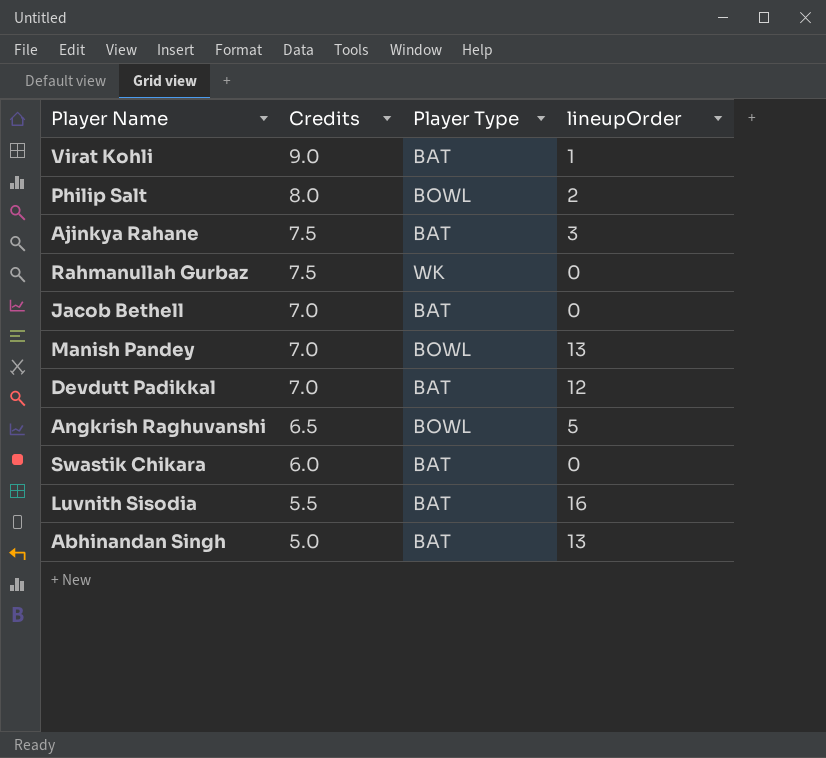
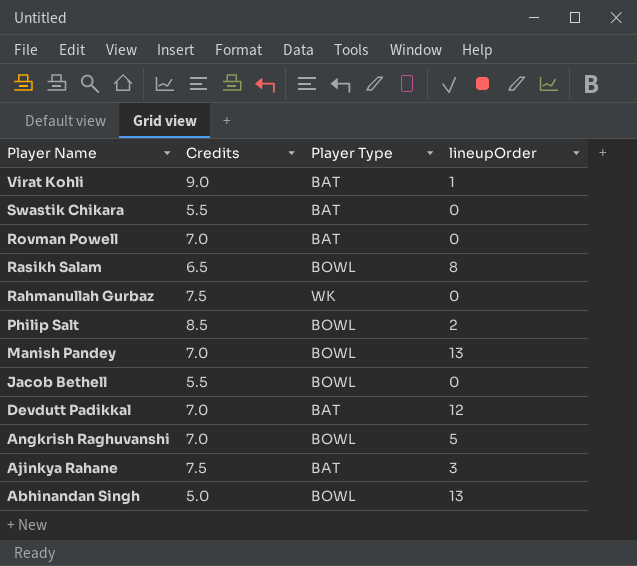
row order: Credits descending -> Player Name descending
row Luvnith Sisodia: 5.5 | BAT | 16 -> none
Swastik Chikara | Credits: 6.0 -> 5.5
row Rovman Powell: none -> 7.0 | BAT | 0
row Rasikh Salam: none -> 6.5 | BOWL | 8
Philip Salt | Credits: 8.0 -> 8.5
Jacob Bethell | Credits: 7.0 -> 5.5
Jacob Bethell | Player Type: BAT -> BOWL
Angkrish Raghuvanshi | Credits: 6.5 -> 7.0
Abhinandan Singh | Player Type: BAT -> BOWL

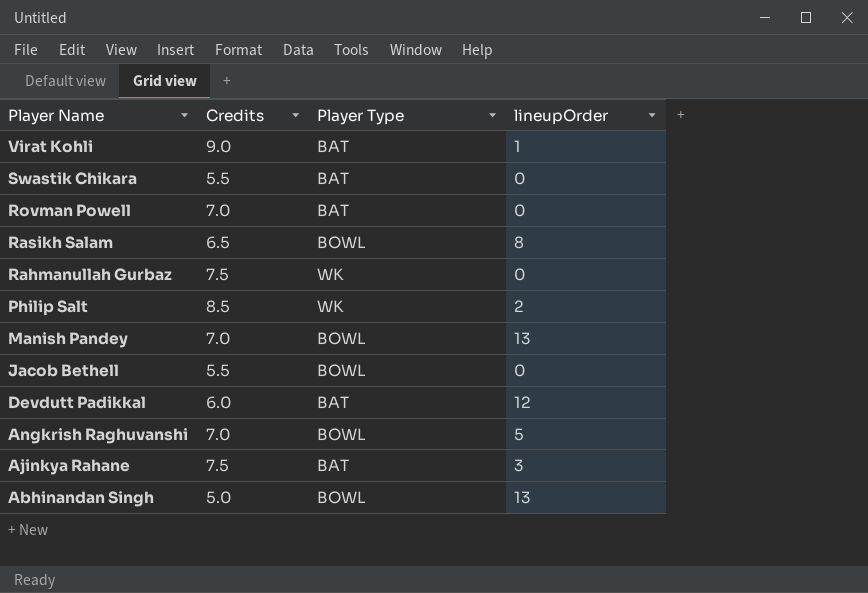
Philip Salt | Player Type: BOWL -> WK
Devdutt Padikkal | Credits: 7.0 -> 6.0

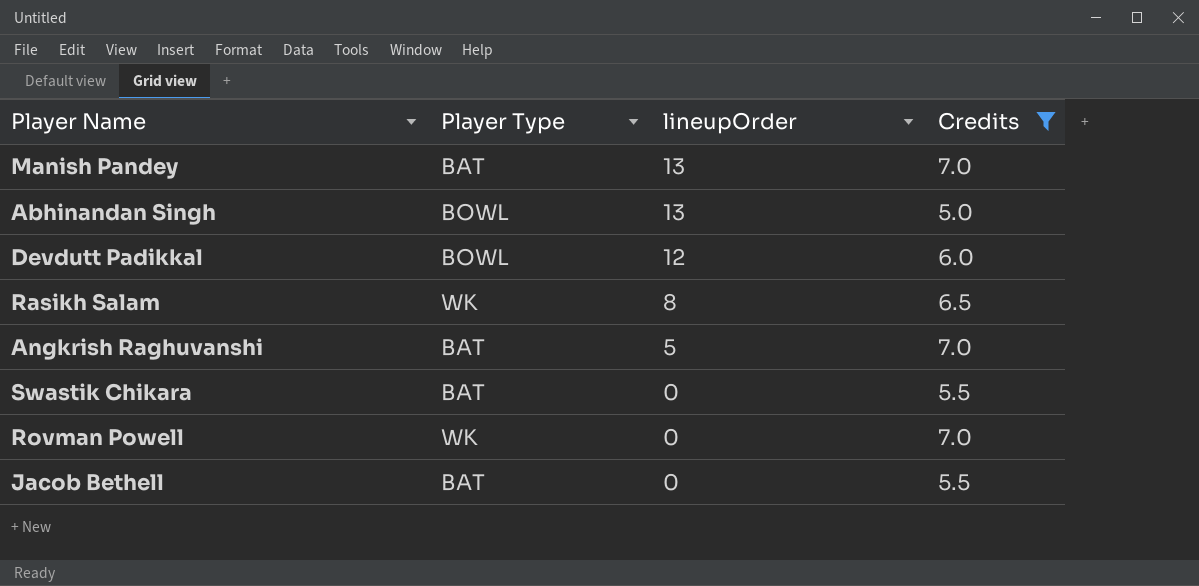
filter: none -> Credits <= 7.0
row order: Player Name descending -> lineupOrder descending
column Credits | position: 2 -> 4
Manish Pandey | Player Type: BOWL -> BAT
Devdutt Padikkal | Player Type: BAT -> BOWL
Rasikh Salam | Player Type: BOWL -> WK
Angkrish Raghuvanshi | Player Type: BOWL -> BAT
Rovman Powell | Player Type: BAT -> WK
Jacob Bethell | Player Type: BOWL -> BAT

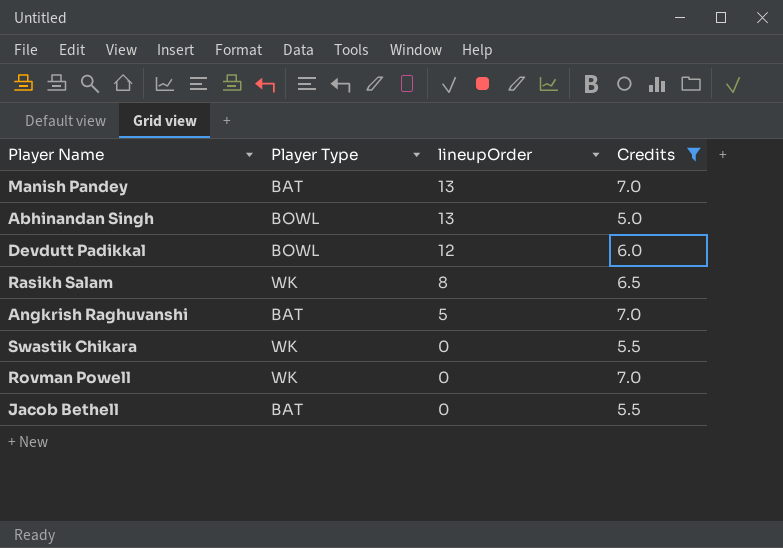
Swastik Chikara | Player Type: BAT -> WK

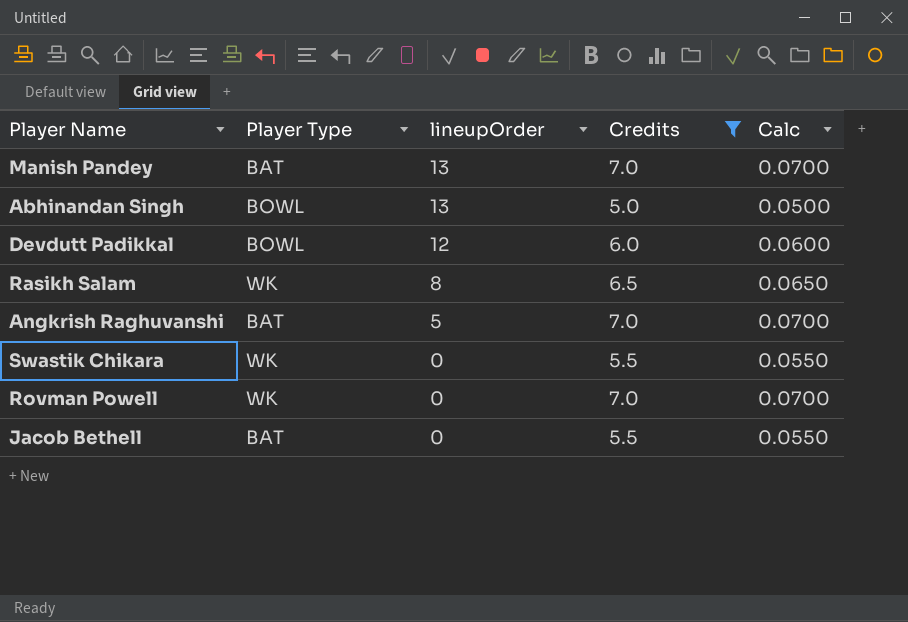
column Calc | formula: none -> [Credits] * 0.01

